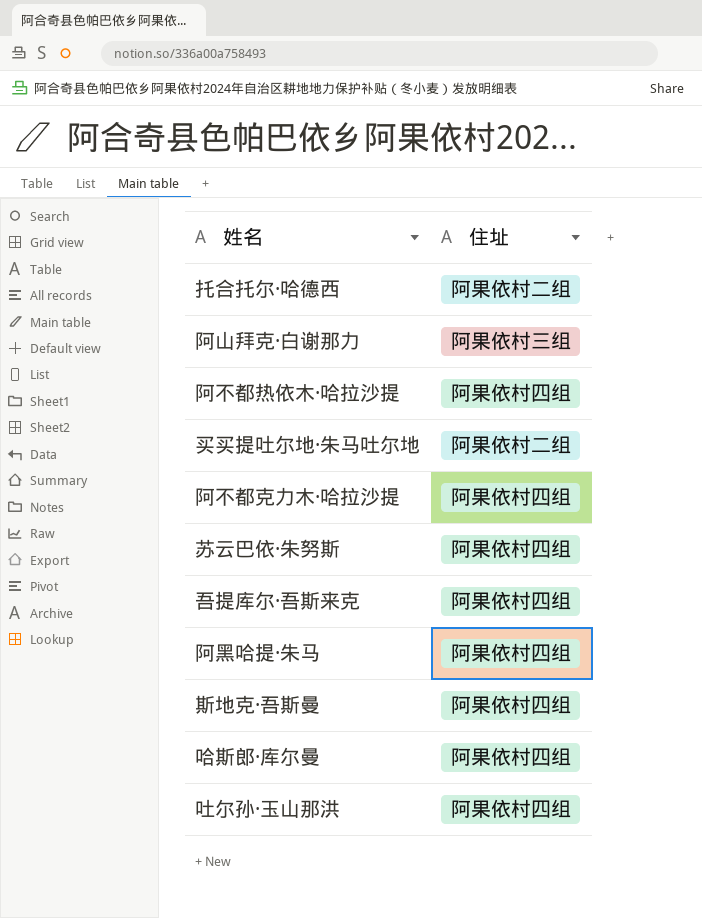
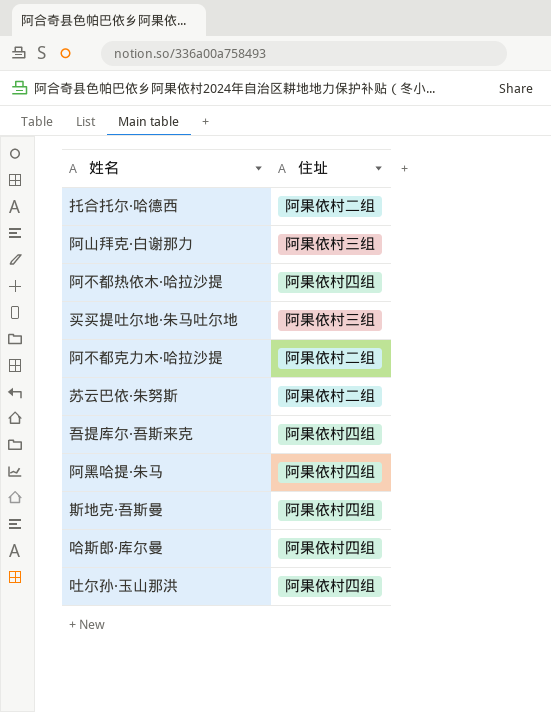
买买提吐尔地·朱马吐尔地 | 住址: 阿果依村二组 -> 阿果依村三组
阿不都克力木·哈拉沙提 | 住址: 阿果依村四组 -> 阿果依村二组
苏云巴依·朱努斯 | 住址: 阿果依村四组 -> 阿果依村二组

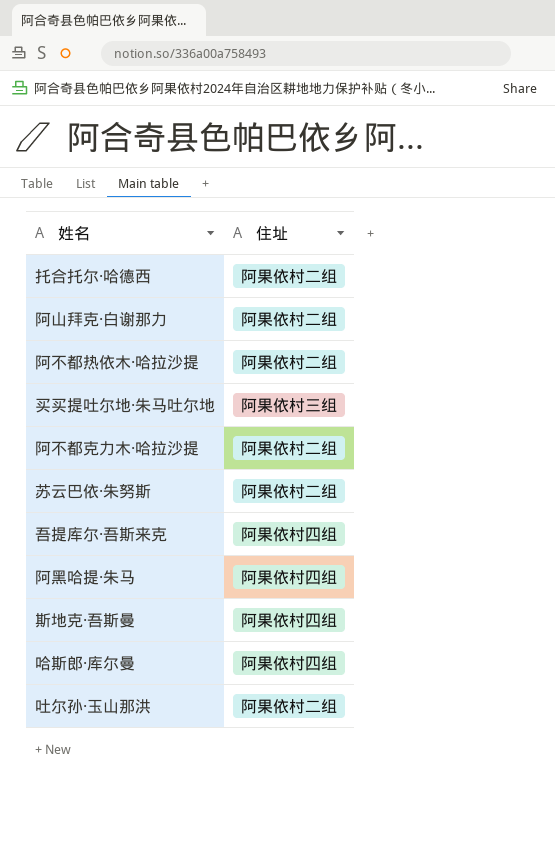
阿山拜克·白谢那力 | 住址: 阿果依村三组 -> 阿果依村二组
阿不都热依木·哈拉沙提 | 住址: 阿果依村四组 -> 阿果依村二组
吐尔孙·玉山那洪 | 住址: 阿果依村四组 -> 阿果依村二组

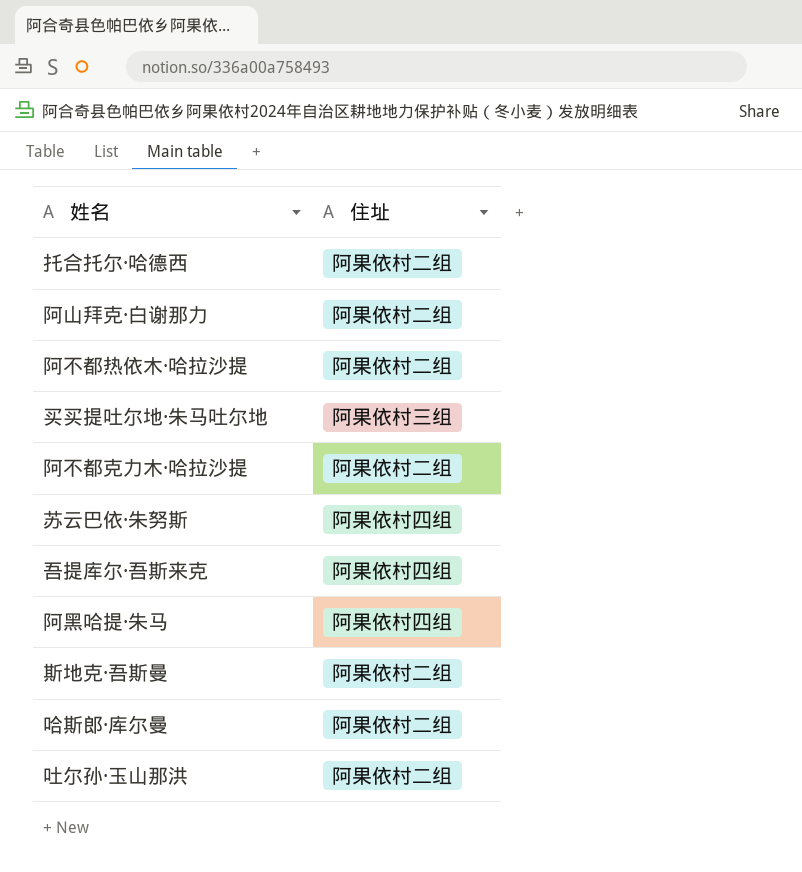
苏云巴依·朱努斯 | 住址: 阿果依村二组 -> 阿果依村四组
斯地克·吾斯曼 | 住址: 阿果依村四组 -> 阿果依村二组
哈斯郎·库尔曼 | 住址: 阿果依村四组 -> 阿果依村二组

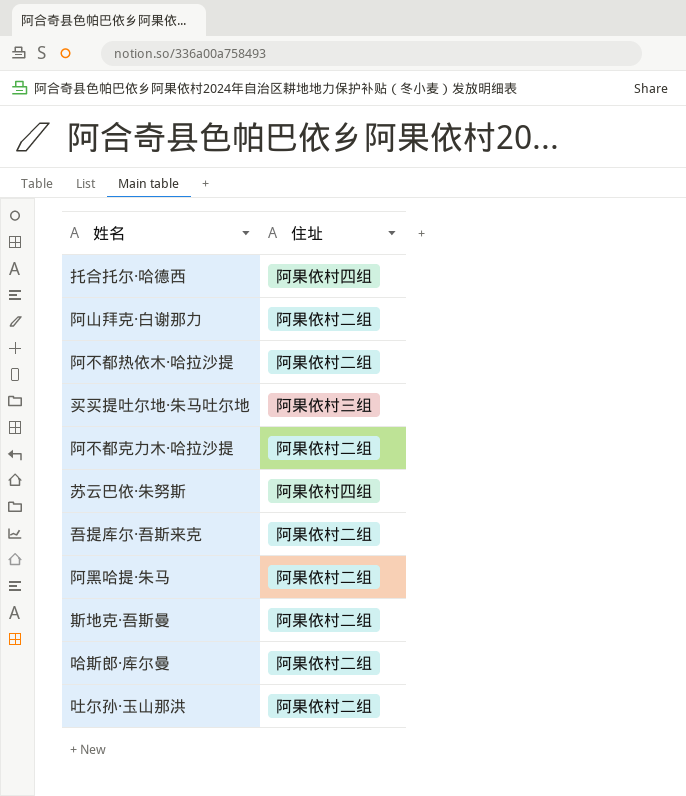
托合托尔·哈德西 | 住址: 阿果依村二组 -> 阿果依村四组
吾提库尔·吾斯来克 | 住址: 阿果依村四组 -> 阿果依村二组
阿黑哈提·朱马 | 住址: 阿果依村四组 -> 阿果依村二组

